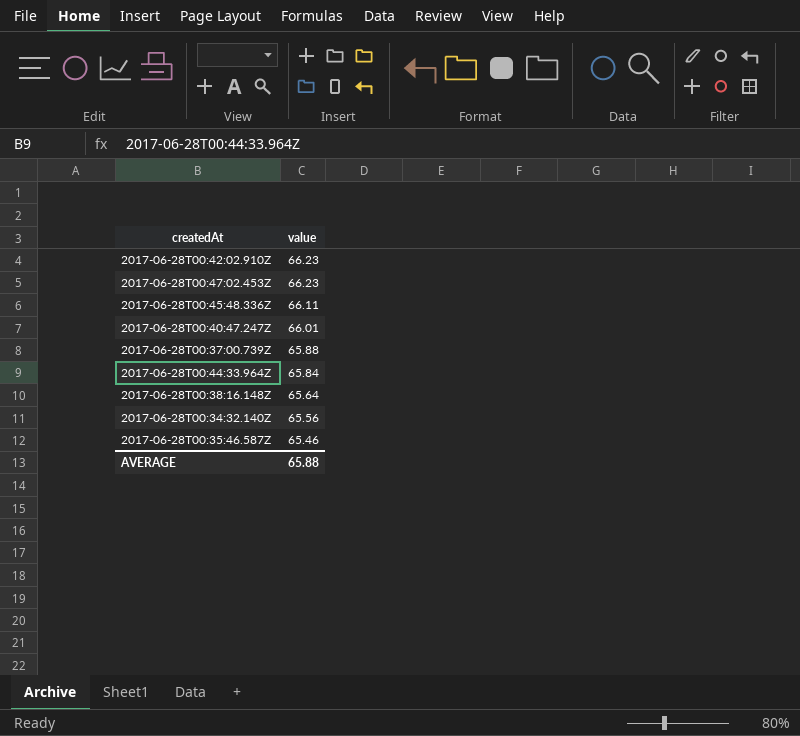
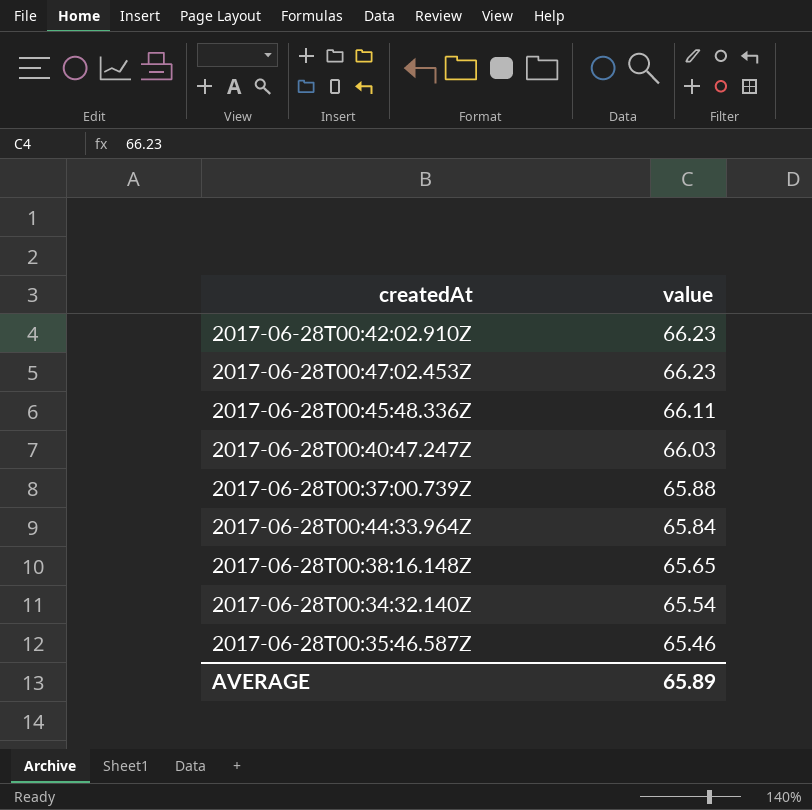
2017-06-28T00:40:47.247Z | value: 66.01 -> 66.03
2017-06-28T00:38:16.148Z | value: 65.64 -> 65.65
2017-06-28T00:34:32.140Z | value: 65.56 -> 65.54
AVERAGE | value: 65.88 -> 65.89

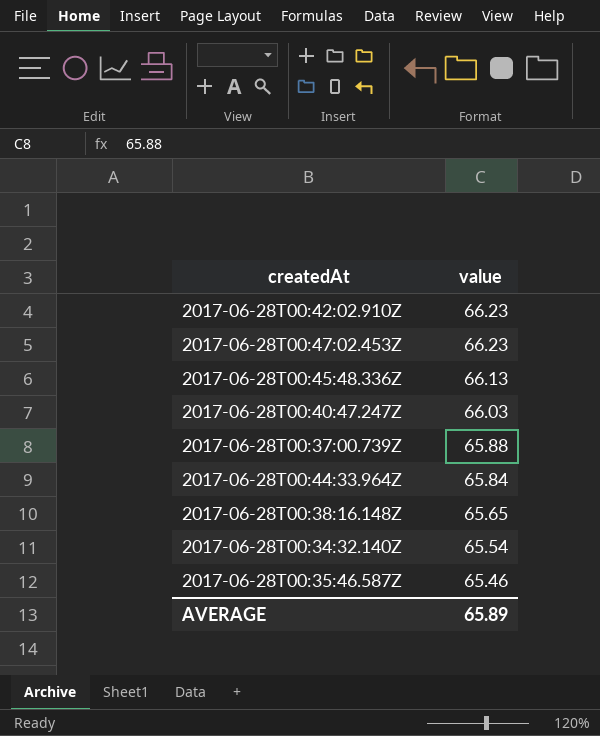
2017-06-28T00:45:48.336Z | value: 66.11 -> 66.13

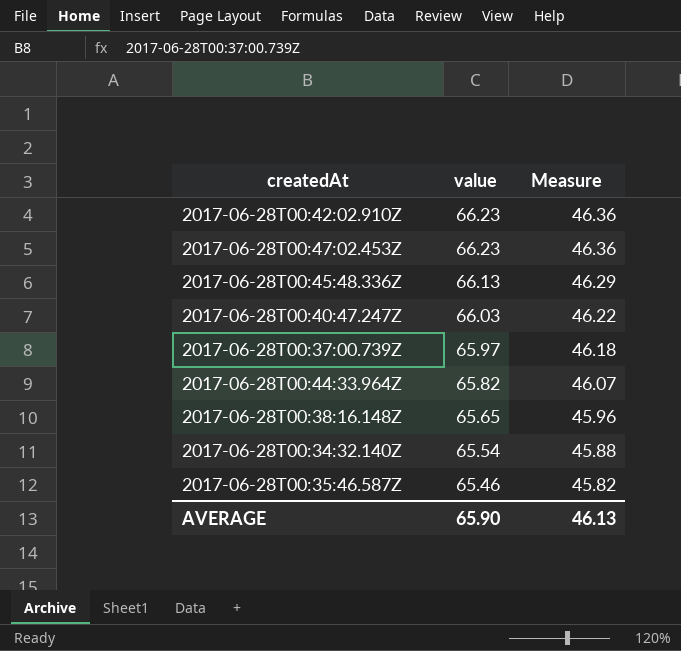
column Measure | formula: none -> [value] * 0.7
2017-06-28T00:37:00.739Z | value: 65.88 -> 65.97
2017-06-28T00:44:33.964Z | value: 65.84 -> 65.82
AVERAGE | value: 65.89 -> 65.90

